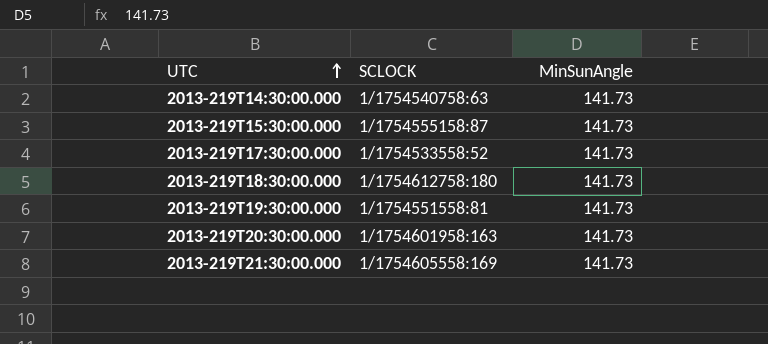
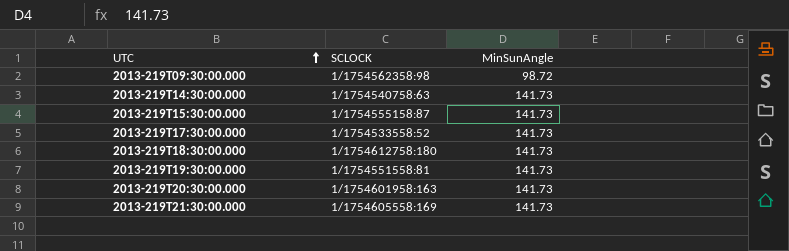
row 2013-219T09:30:00.000: none -> 1/1754562358:98 | 98.72

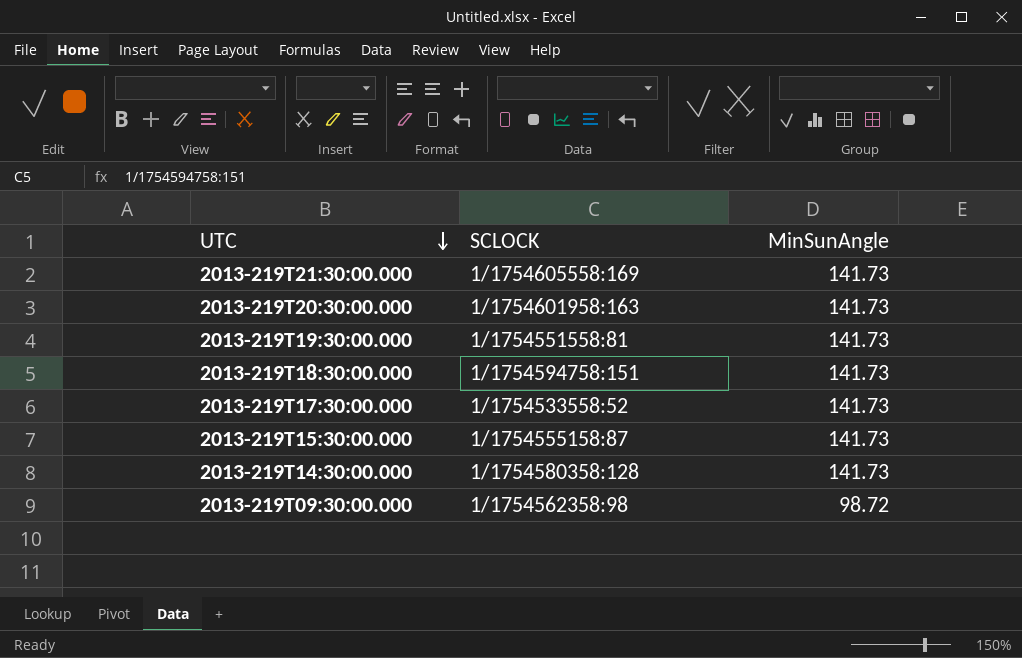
row order: UTC ascending -> UTC descending
2013-219T18:30:00.000 | SCLOCK: 1/1754612758:180 -> 1/1754594758:151
2013-219T14:30:00.000 | SCLOCK: 1/1754540758:63 -> 1/1754580358:128

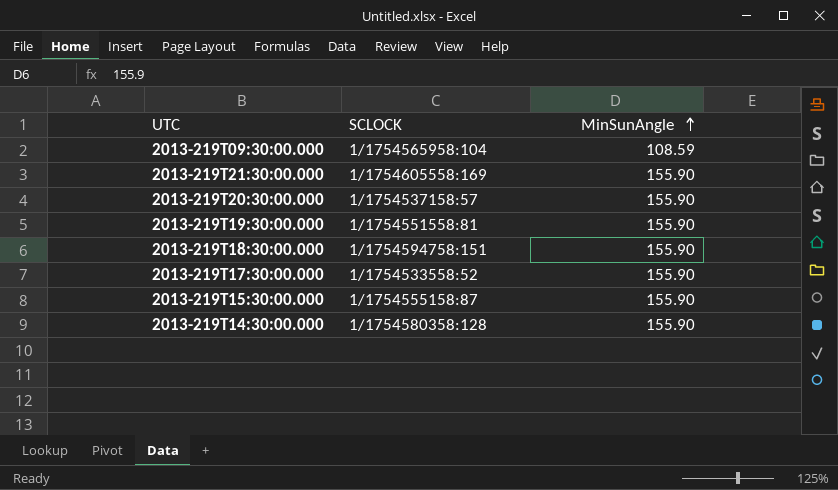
row order: UTC descending -> MinSunAngle ascending
2013-219T09:30:00.000 | SCLOCK: 1/1754562358:98 -> 1/1754565958:104
2013-219T09:30:00.000 | MinSunAngle: 98.72 -> 108.59
2013-219T21:30:00.000 | MinSunAngle: 141.73 -> 155.90
2013-219T20:30:00.000 | SCLOCK: 1/1754601958:163 -> 1/1754537158:57
2013-219T20:30:00.000 | MinSunAngle: 141.73 -> 155.90
2013-219T19:30:00.000 | MinSunAngle: 141.73 -> 155.90
2013-219T18:30:00.000 | MinSunAngle: 141.73 -> 155.90
2013-219T17:30:00.000 | MinSunAngle: 141.73 -> 155.90
2013-219T15:30:00.000 | MinSunAngle: 141.73 -> 155.90
2013-219T14:30:00.000 | MinSunAngle: 141.73 -> 155.90

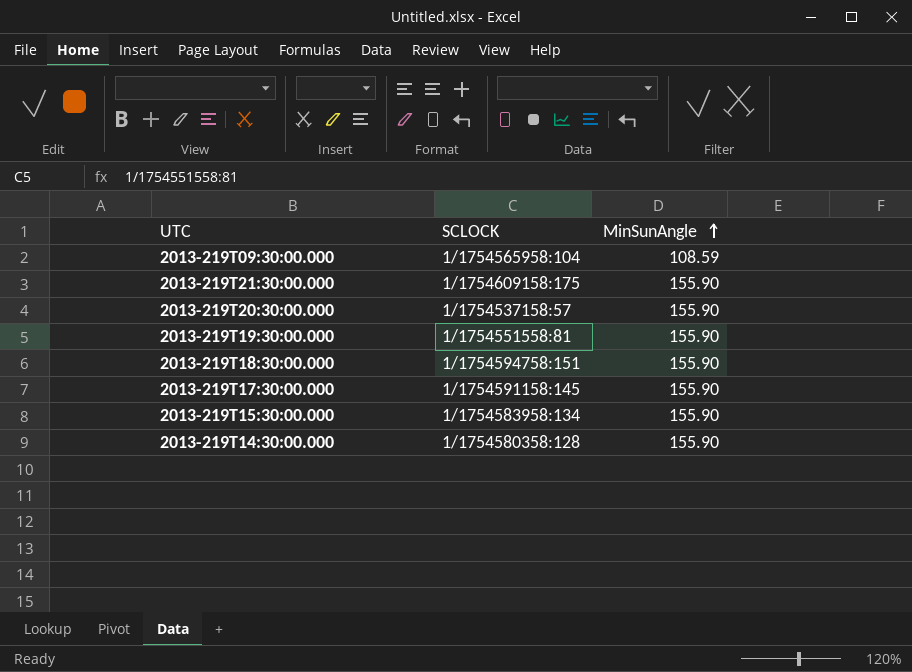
2013-219T21:30:00.000 | SCLOCK: 1/1754605558:169 -> 1/1754609158:175
2013-219T17:30:00.000 | SCLOCK: 1/1754533558:52 -> 1/1754591158:145
2013-219T15:30:00.000 | SCLOCK: 1/1754555158:87 -> 1/1754583958:134

